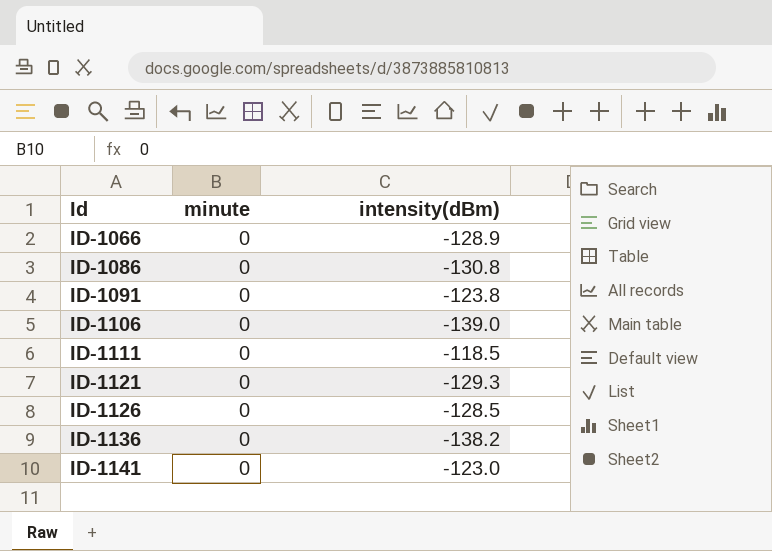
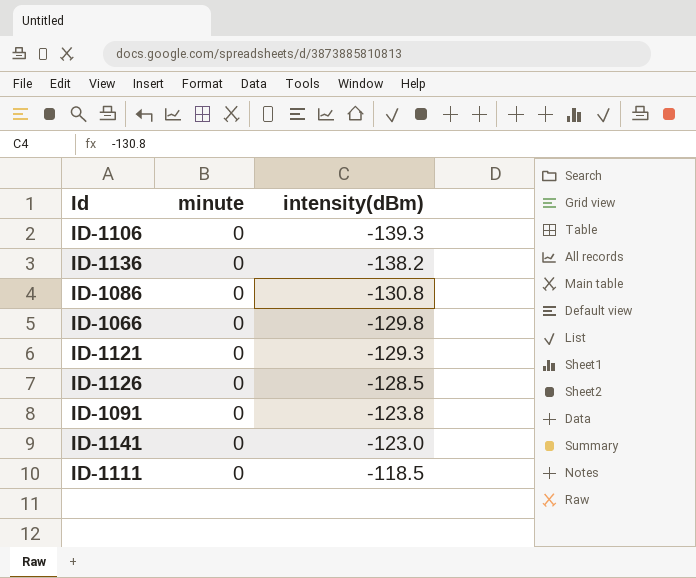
row order: Id ascending -> intensity(dBm) ascending
ID-1106 | intensity(dBm): -139.0 -> -139.3
ID-1066 | intensity(dBm): -128.9 -> -129.8

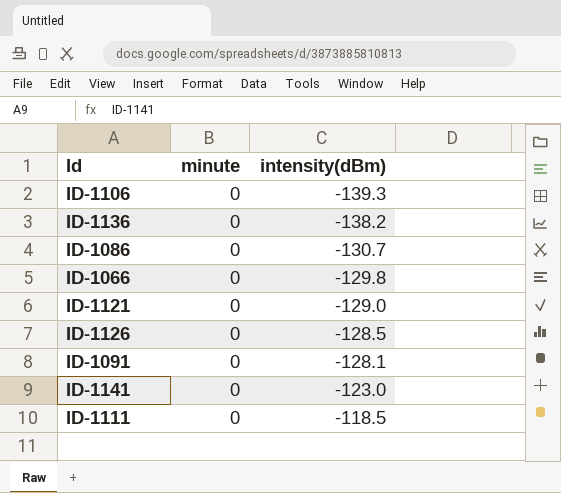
ID-1086 | intensity(dBm): -130.8 -> -130.7
ID-1121 | intensity(dBm): -129.3 -> -129.0
ID-1091 | intensity(dBm): -123.8 -> -128.1

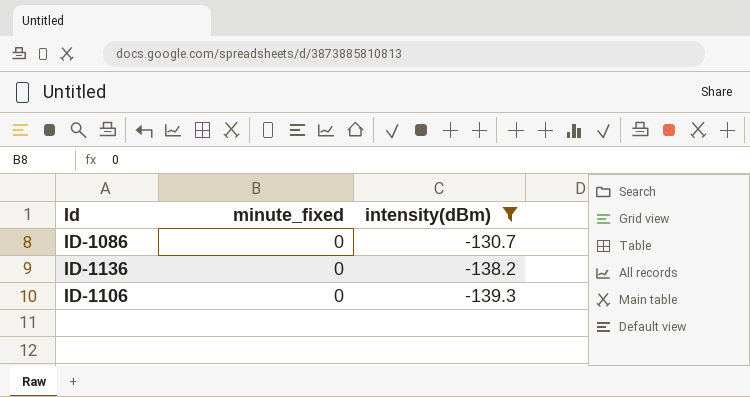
filter: none -> intensity(dBm) <= -130.7
row order: intensity(dBm) ascending -> intensity(dBm) descending
column name: minute -> minute_fixed

